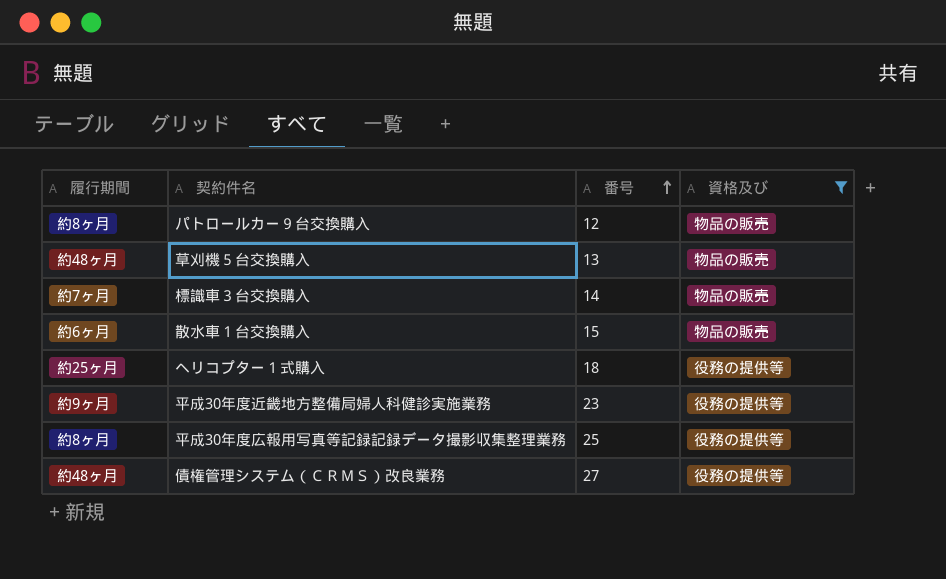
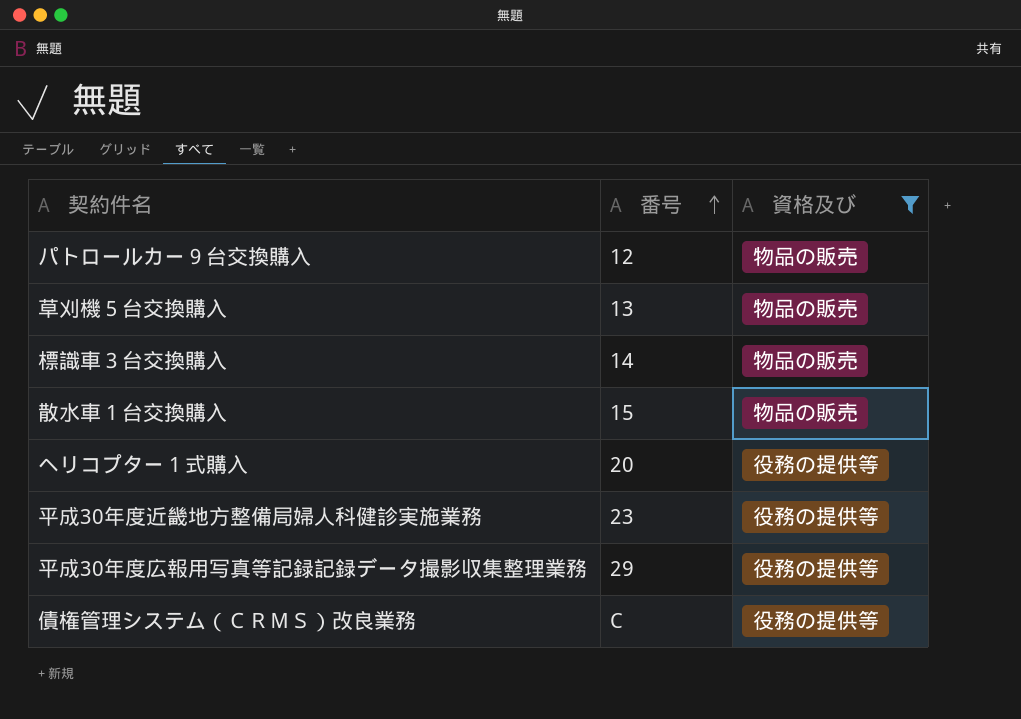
column 履行期間 | position: 1 -> none
ヘリコプター１式購入 | 番号: 18 -> 20
平成30年度広報用写真等記録記録データ撮影収集整理業務 | 番号: 25 -> 29
債権管理システム（ＣＲＭＳ）改良業務 | 番号: 27 -> C

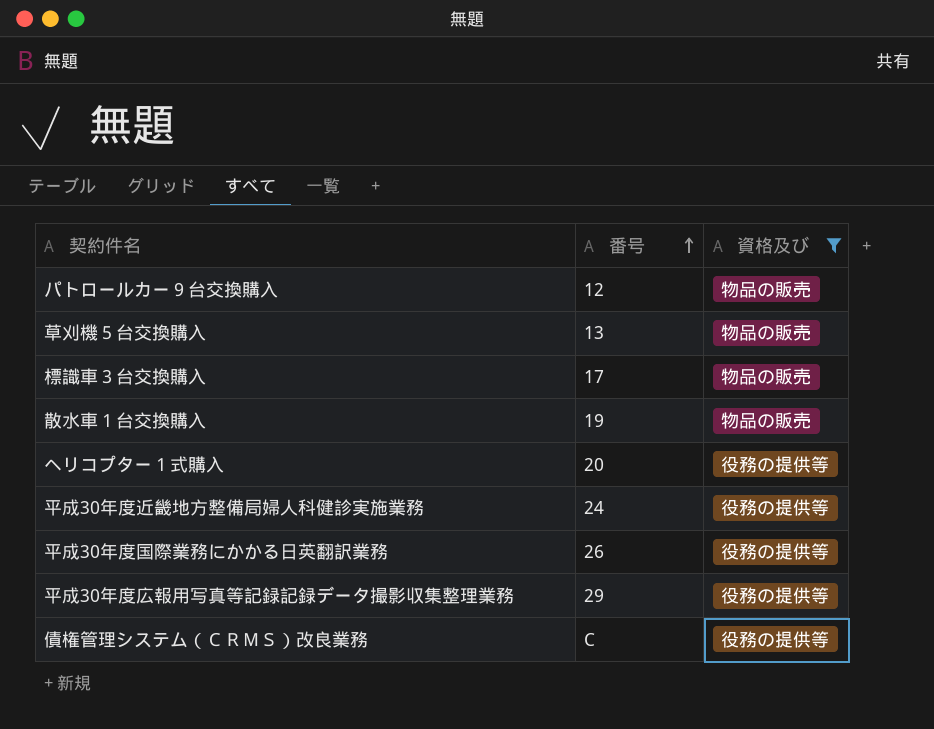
標識車３台交換購入 | 番号: 14 -> 17
散水車１台交換購入 | 番号: 15 -> 19
平成30年度近畿地方整備局婦人科健診実施業務 | 番号: 23 -> 24
row 平成30年度国際業務にかかる日英翻訳業務: none -> 26 | 役務の提供等

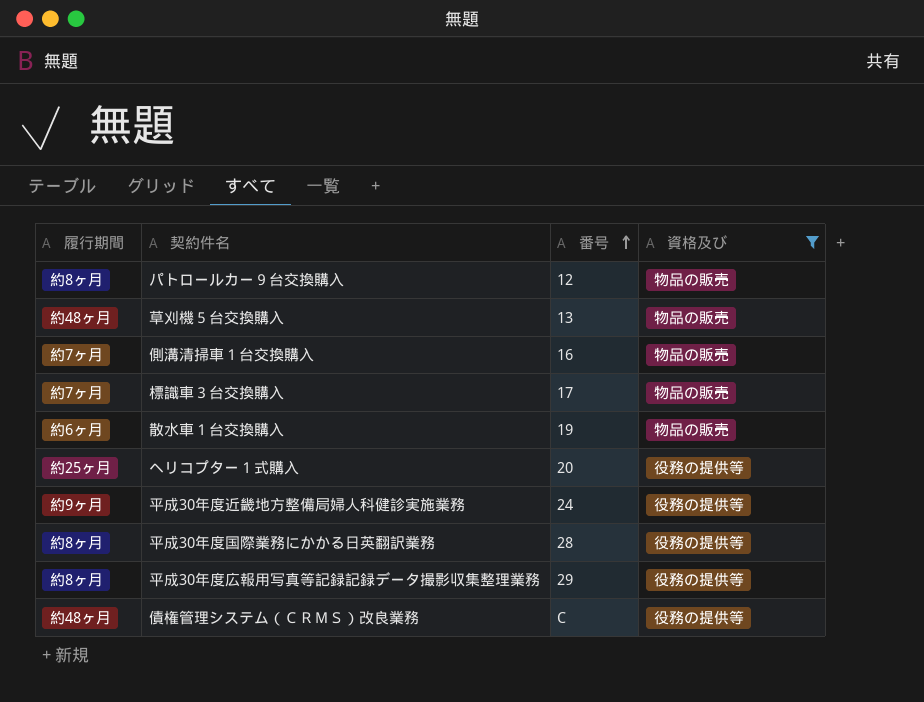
column 履行期間 | position: none -> 1
row 側溝清掃車１台交換購入: none -> 約7ヶ月 | 16 | 物品の販売
平成30年度国際業務にかかる日英翻訳業務 | 番号: 26 -> 28

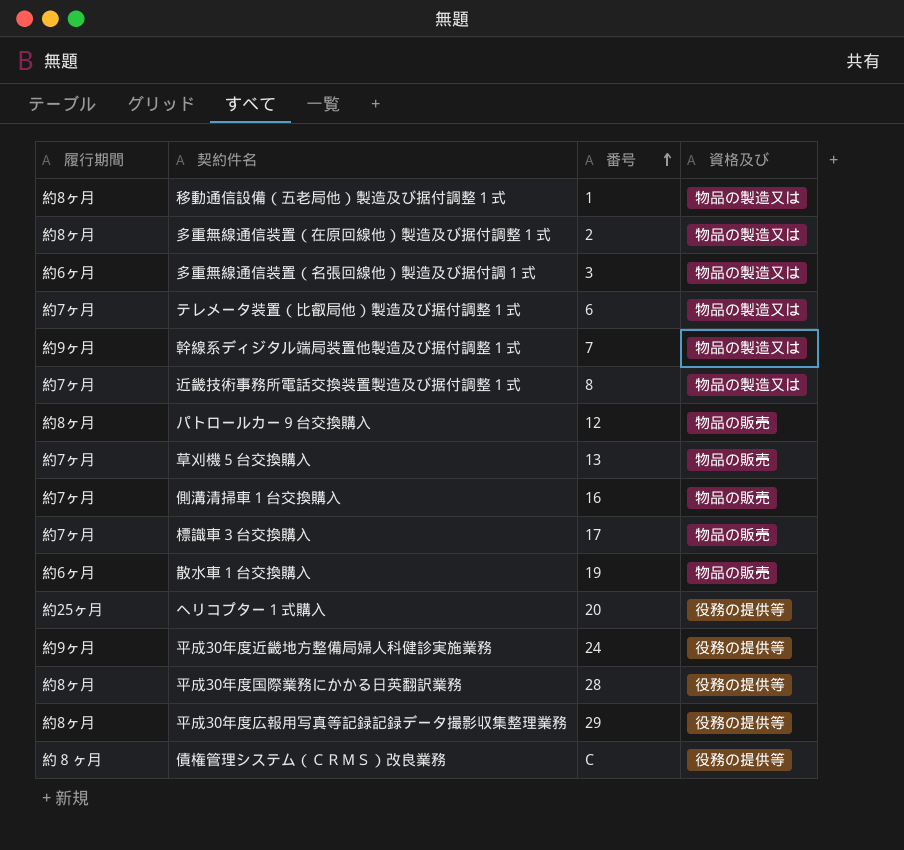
filter: 資格及び != 物品の製造又は -> none
草刈機５台交換購入 | 履行期間: 約48ヶ月 -> 約7ヶ月
債権管理システム（ＣＲＭＳ）改良業務 | 履行期間: 約48ヶ月 -> 約８ヶ月

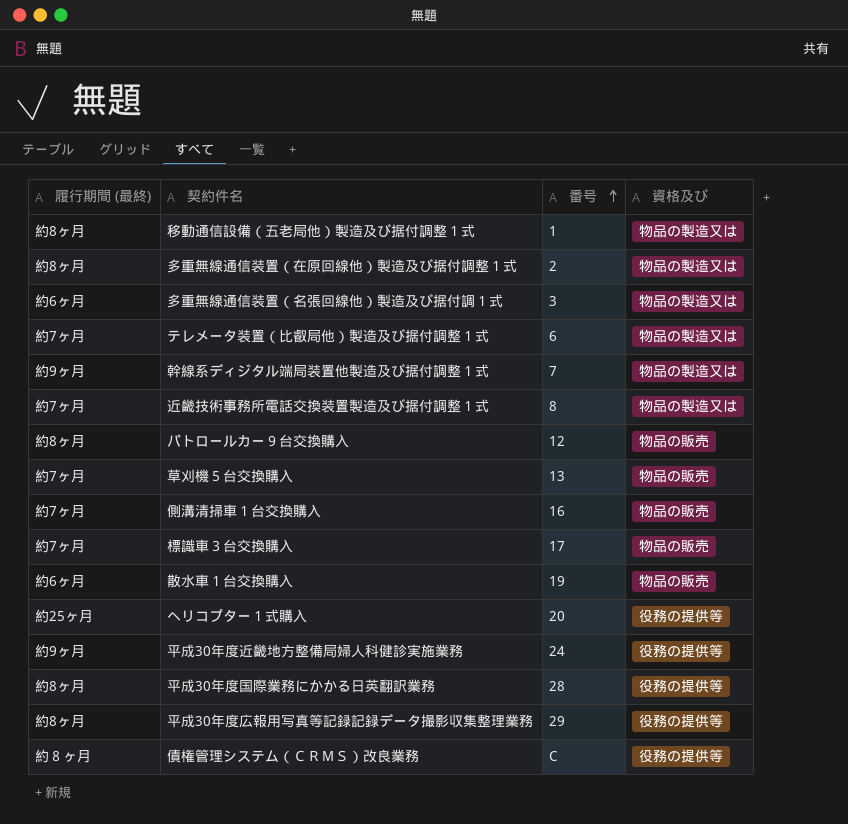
column name: 履行期間 -> 履行期間 (最終)

